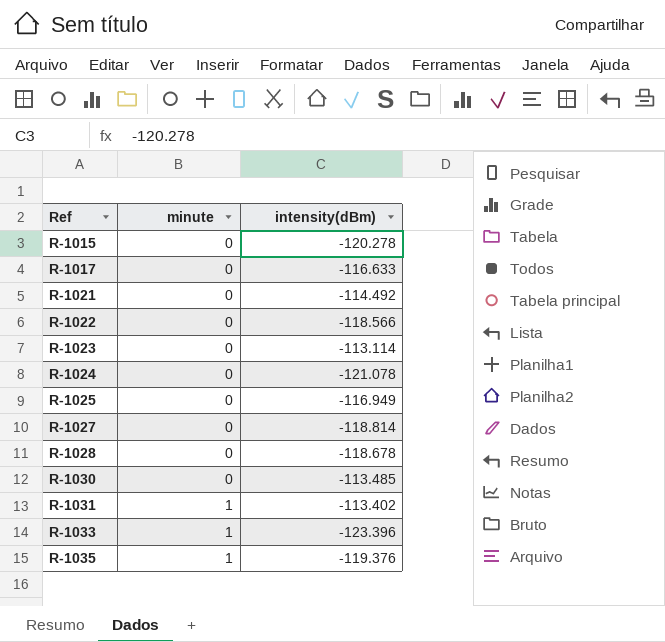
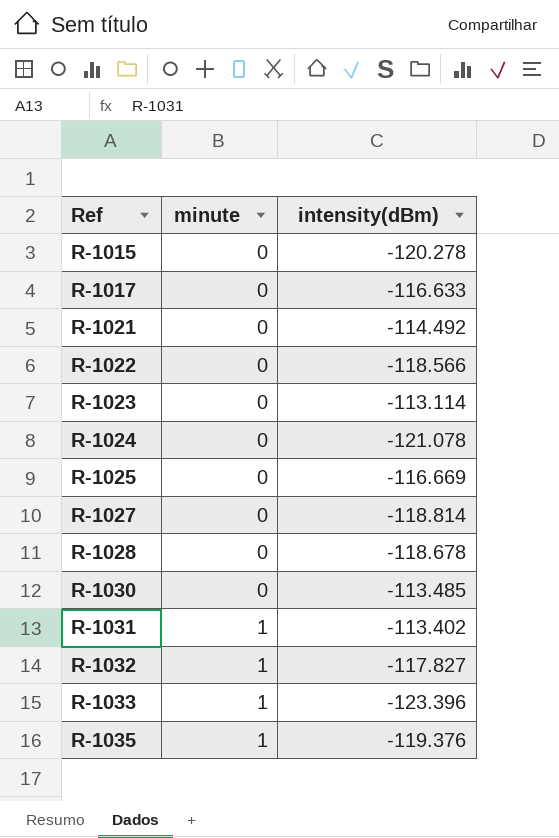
R-1025 | intensity(dBm): -116.949 -> -116.669
row R-1032: none -> 1 | -117.827

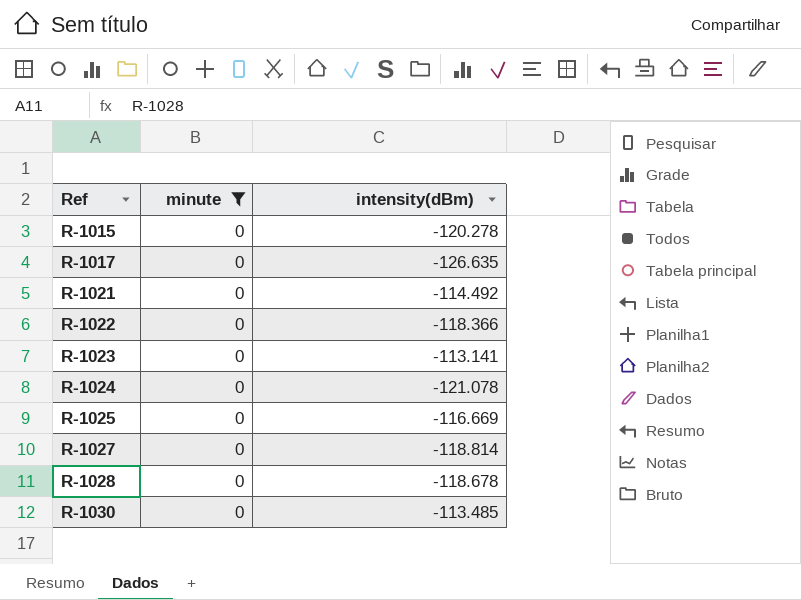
filter: none -> minute = 0
R-1017 | intensity(dBm): -116.633 -> -126.635
R-1022 | intensity(dBm): -118.566 -> -118.366
R-1023 | intensity(dBm): -113.114 -> -113.141

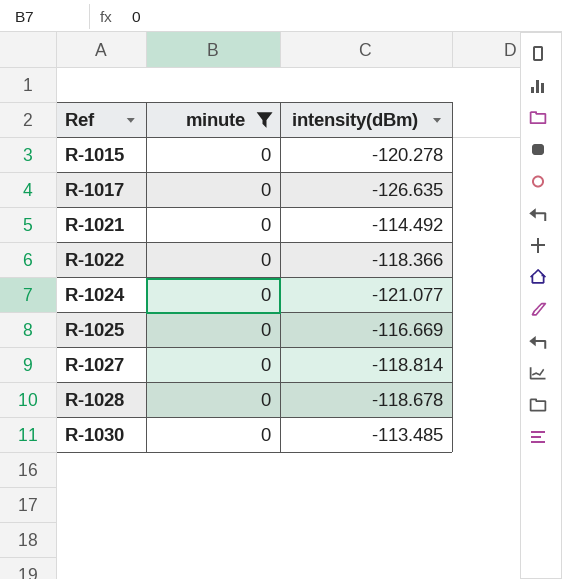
row R-1023: 0 | -113.141 -> none
R-1024 | intensity(dBm): -121.078 -> -121.077

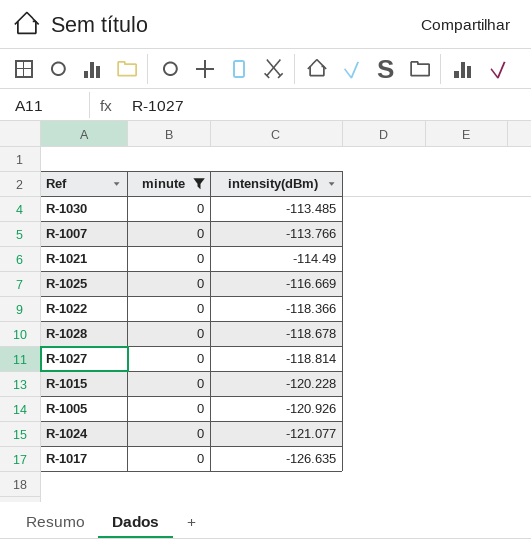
row order: Ref ascending -> intensity(dBm) descending
row R-1007: none -> 0 | -113.766
R-1021 | intensity(dBm): -114.492 -> -114.49
R-1015 | intensity(dBm): -120.278 -> -120.228
row R-1005: none -> 0 | -120.926

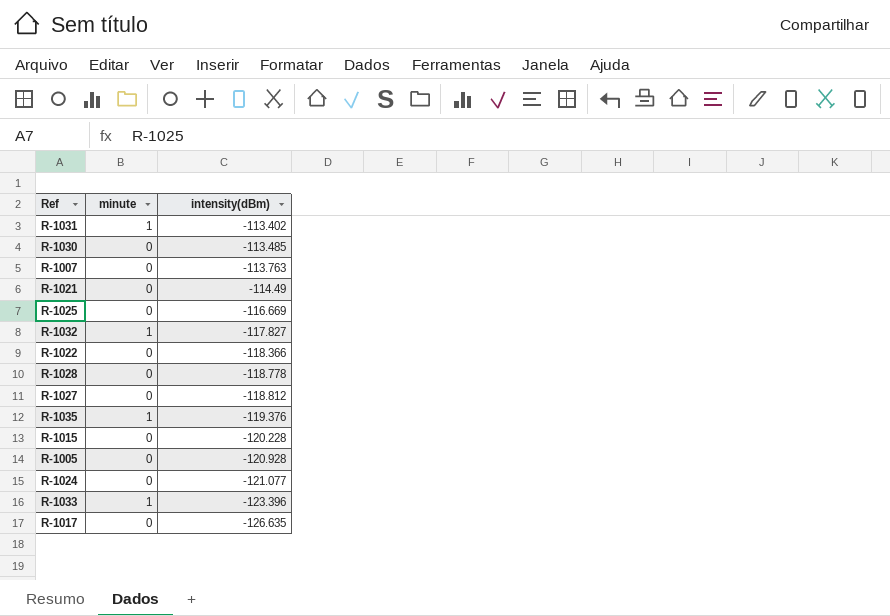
filter: minute = 0 -> none
R-1007 | intensity(dBm): -113.766 -> -113.763
R-1028 | intensity(dBm): -118.678 -> -118.778
R-1027 | intensity(dBm): -118.814 -> -118.812
R-1005 | intensity(dBm): -120.926 -> -120.928

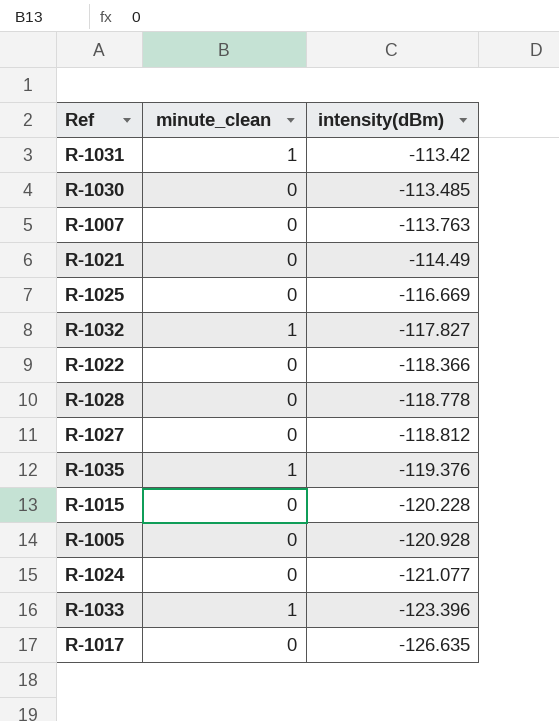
column name: minute -> minute_clean
R-1031 | intensity(dBm): -113.402 -> -113.42

